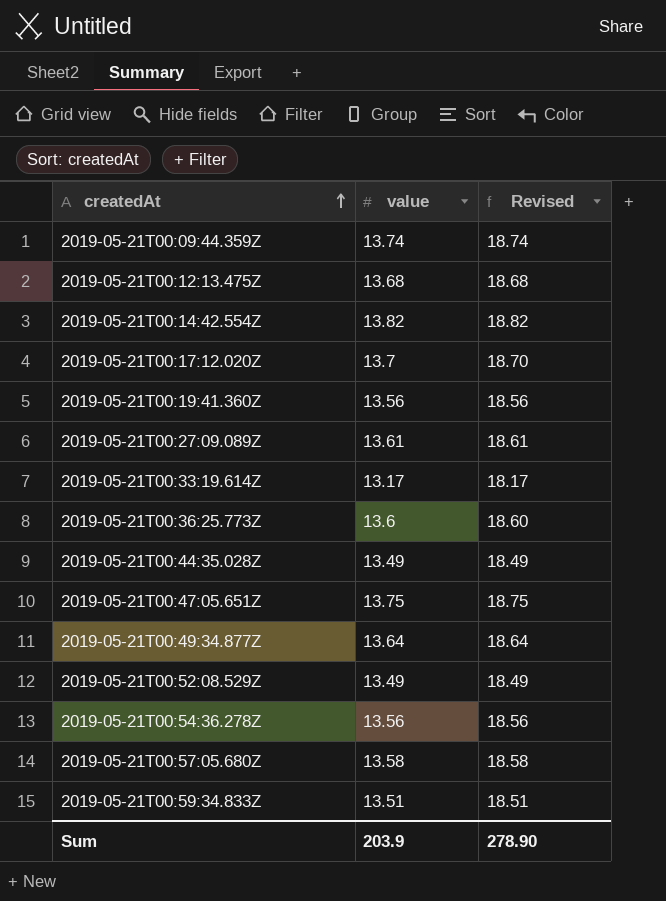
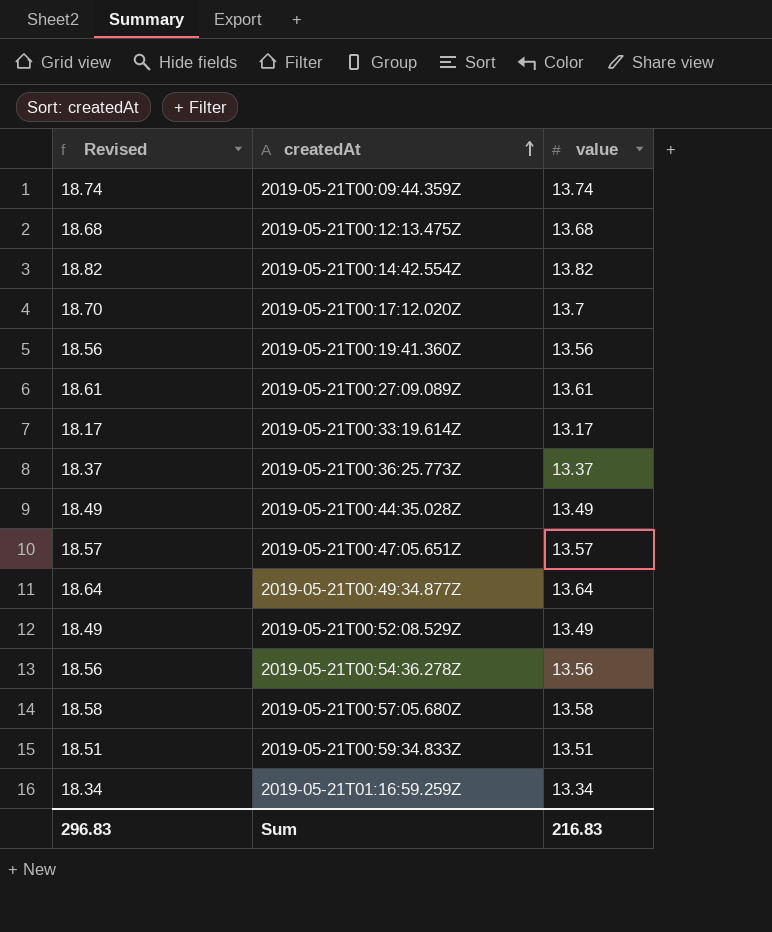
column Revised | position: 3 -> 1
2019-05-21T00:36:25.773Z | Revised: 18.60 -> 18.37
2019-05-21T00:36:25.773Z | value: 13.6 -> 13.37
2019-05-21T00:47:05.651Z | Revised: 18.75 -> 18.57
2019-05-21T00:47:05.651Z | value: 13.75 -> 13.57
row 2019-05-21T01:16:59.259Z: none -> 18.34 | 13.34
Sum | Revised: 278.90 -> 296.83
Sum | value: 203.9 -> 216.83

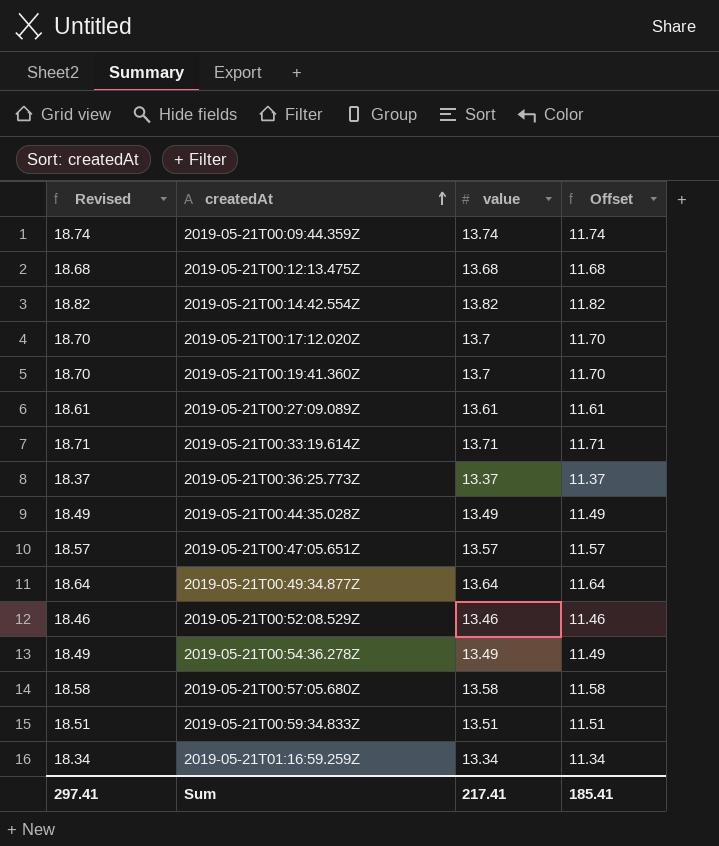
column Offset | formula: none -> [value] - 2
2019-05-21T00:19:41.360Z | Revised: 18.56 -> 18.70
2019-05-21T00:19:41.360Z | value: 13.56 -> 13.7
2019-05-21T00:33:19.614Z | Revised: 18.17 -> 18.71
2019-05-21T00:33:19.614Z | value: 13.17 -> 13.71
2019-05-21T00:52:08.529Z | Revised: 18.49 -> 18.46
2019-05-21T00:52:08.529Z | value: 13.49 -> 13.46
2019-05-21T00:54:36.278Z | Revised: 18.56 -> 18.49
2019-05-21T00:54:36.278Z | value: 13.56 -> 13.49
Sum | Revised: 296.83 -> 297.41
Sum | value: 216.83 -> 217.41

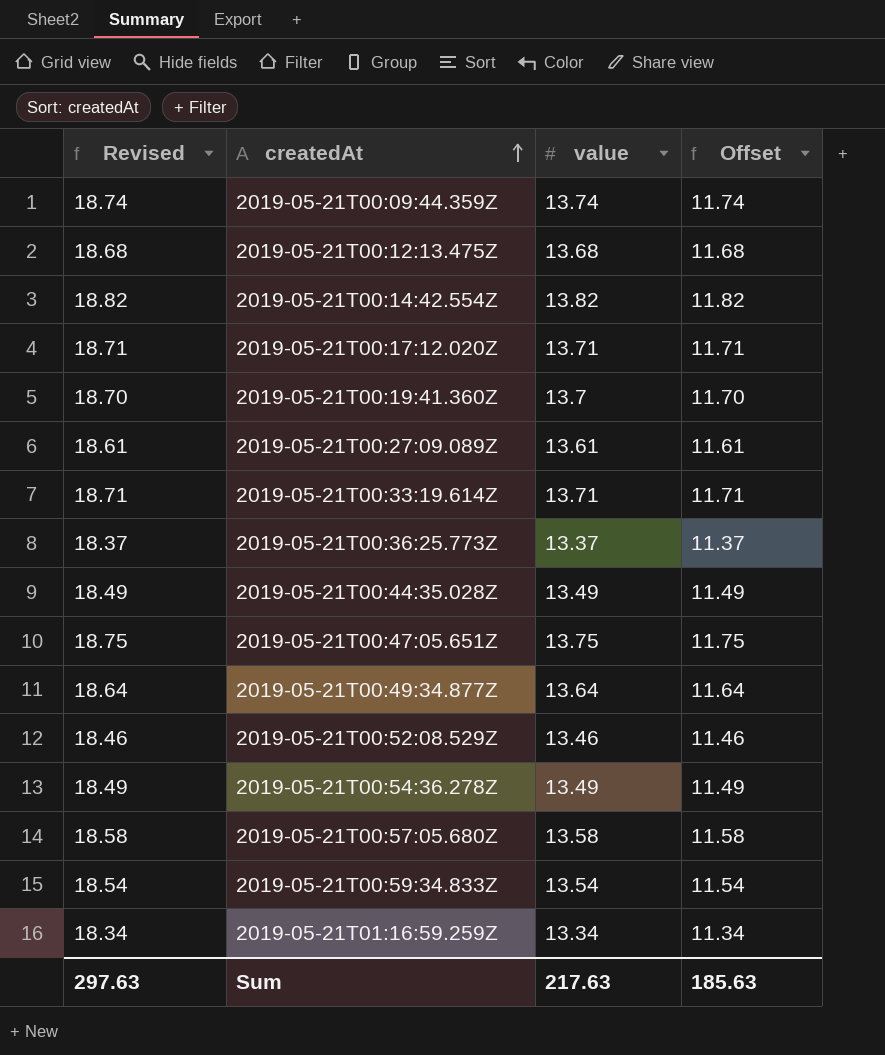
2019-05-21T00:17:12.020Z | Revised: 18.70 -> 18.71
2019-05-21T00:17:12.020Z | value: 13.7 -> 13.71
2019-05-21T00:17:12.020Z | Offset: 11.70 -> 11.71
2019-05-21T00:47:05.651Z | Revised: 18.57 -> 18.75
2019-05-21T00:47:05.651Z | value: 13.57 -> 13.75
2019-05-21T00:47:05.651Z | Offset: 11.57 -> 11.75
2019-05-21T00:59:34.833Z | Revised: 18.51 -> 18.54
2019-05-21T00:59:34.833Z | value: 13.51 -> 13.54
2019-05-21T00:59:34.833Z | Offset: 11.51 -> 11.54
Sum | Revised: 297.41 -> 297.63
Sum | value: 217.41 -> 217.63
Sum | Offset: 185.41 -> 185.63

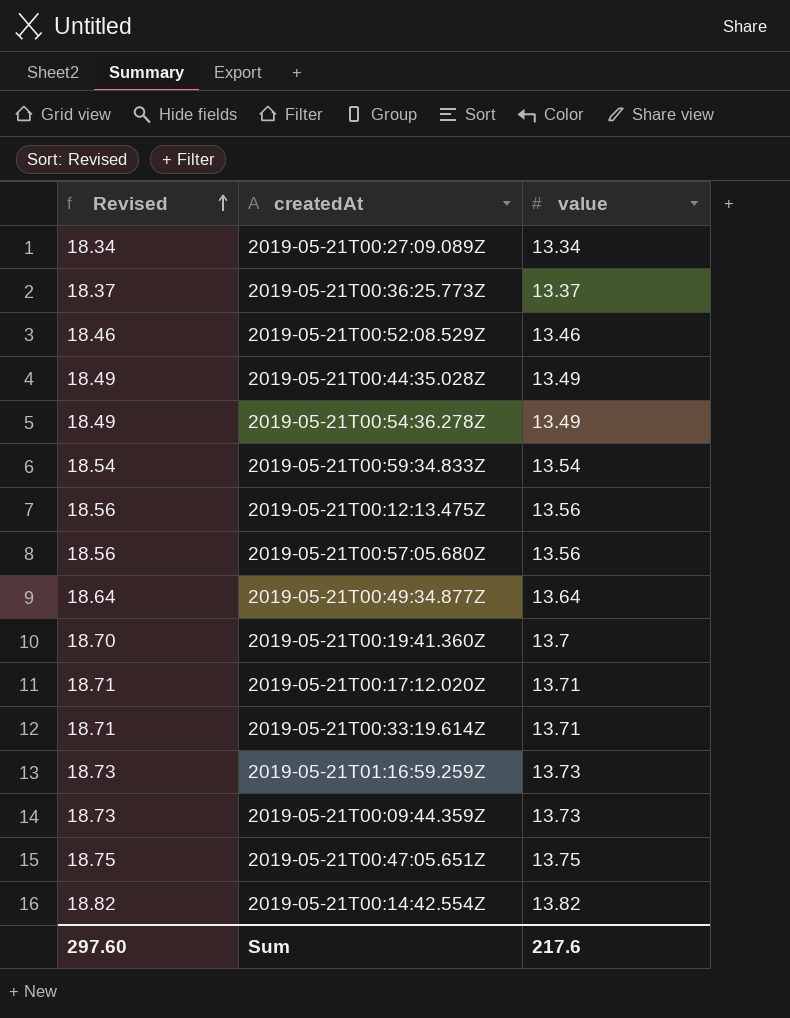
row order: createdAt ascending -> Revised ascending
column Offset | formula: [value] - 2 -> none
2019-05-21T00:27:09.089Z | Revised: 18.61 -> 18.34
2019-05-21T00:27:09.089Z | value: 13.61 -> 13.34
2019-05-21T00:12:13.475Z | Revised: 18.68 -> 18.56
2019-05-21T00:12:13.475Z | value: 13.68 -> 13.56
2019-05-21T00:57:05.680Z | Revised: 18.58 -> 18.56
2019-05-21T00:57:05.680Z | value: 13.58 -> 13.56
2019-05-21T01:16:59.259Z | Revised: 18.34 -> 18.73
2019-05-21T01:16:59.259Z | value: 13.34 -> 13.73
2019-05-21T00:09:44.359Z | Revised: 18.74 -> 18.73
2019-05-21T00:09:44.359Z | value: 13.74 -> 13.73
Sum | Revised: 297.63 -> 297.60
Sum | value: 217.63 -> 217.6

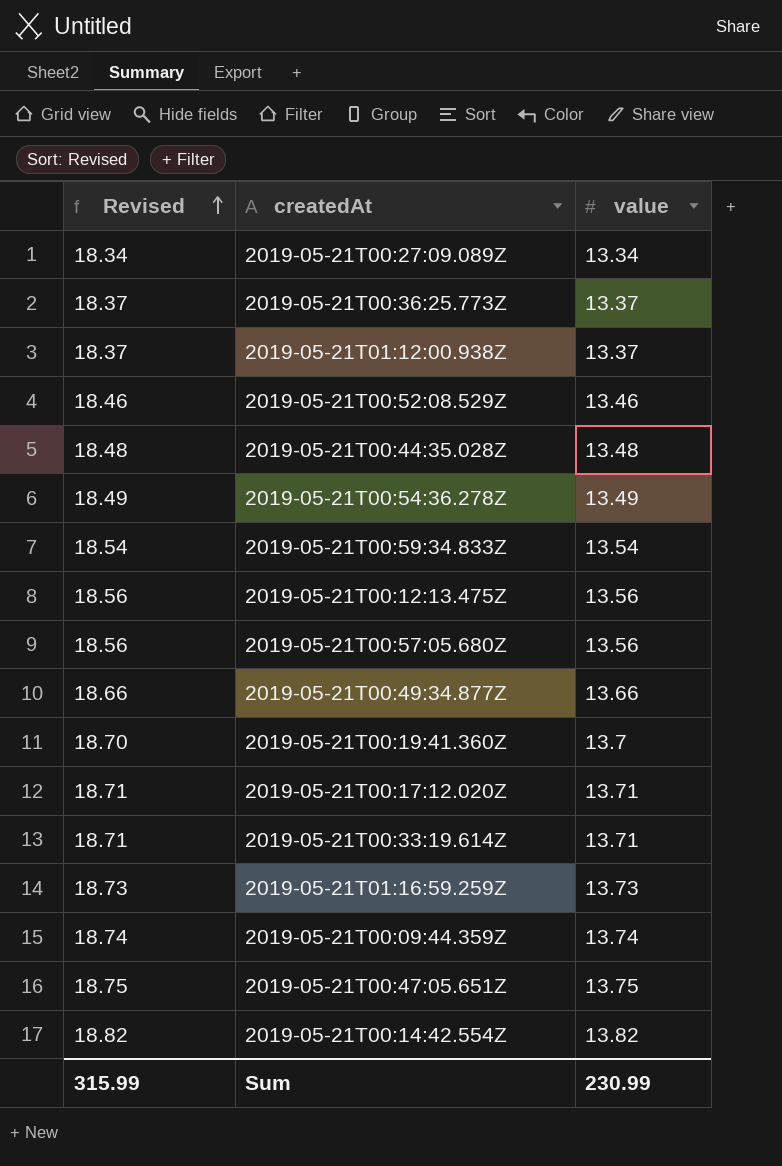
row 2019-05-21T01:12:00.938Z: none -> 18.37 | 13.37
2019-05-21T00:44:35.028Z | Revised: 18.49 -> 18.48
2019-05-21T00:44:35.028Z | value: 13.49 -> 13.48
2019-05-21T00:49:34.877Z | Revised: 18.64 -> 18.66
2019-05-21T00:49:34.877Z | value: 13.64 -> 13.66
2019-05-21T00:09:44.359Z | Revised: 18.73 -> 18.74
2019-05-21T00:09:44.359Z | value: 13.73 -> 13.74
Sum | Revised: 297.60 -> 315.99
Sum | value: 217.6 -> 230.99

